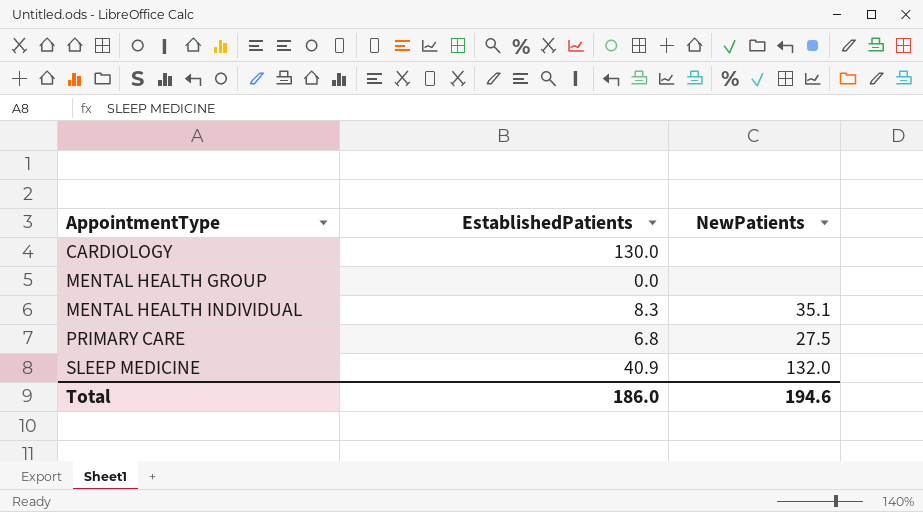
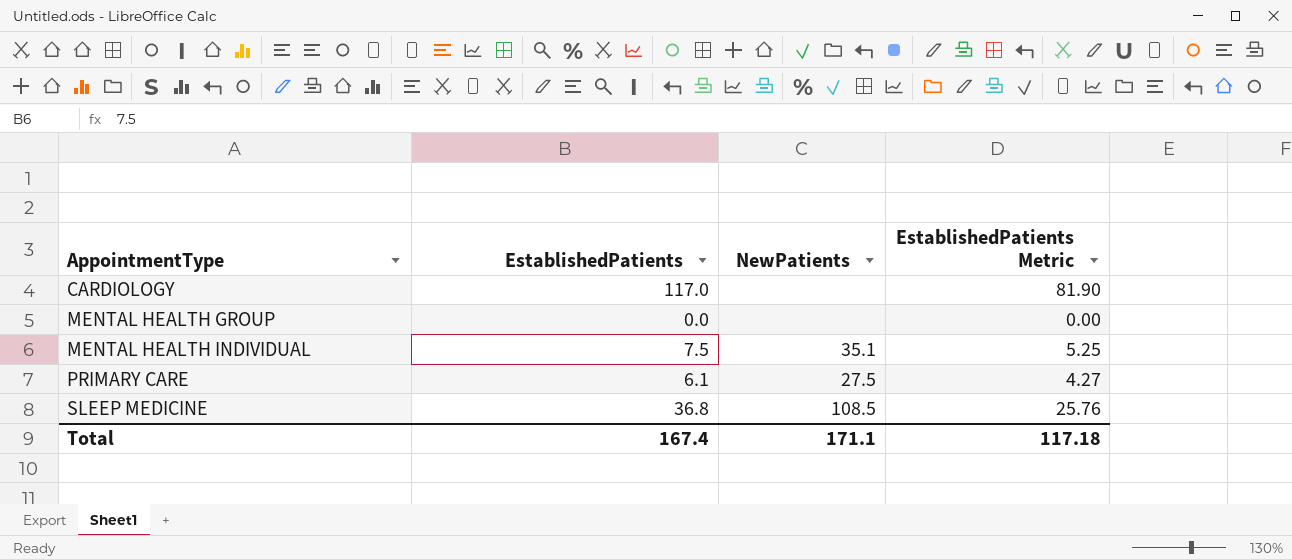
column EstablishedPatients Metric | formula: none -> [EstablishedPatients] * 0.7
CARDIOLOGY | EstablishedPatients: 130.0 -> 117.0
MENTAL HEALTH INDIVIDUAL | EstablishedPatients: 8.3 -> 7.5
PRIMARY CARE | EstablishedPatients: 6.8 -> 6.1
SLEEP MEDICINE | EstablishedPatients: 40.9 -> 36.8
SLEEP MEDICINE | NewPatients: 132.0 -> 108.5
Total | EstablishedPatients: 186.0 -> 167.4
Total | NewPatients: 194.6 -> 171.1

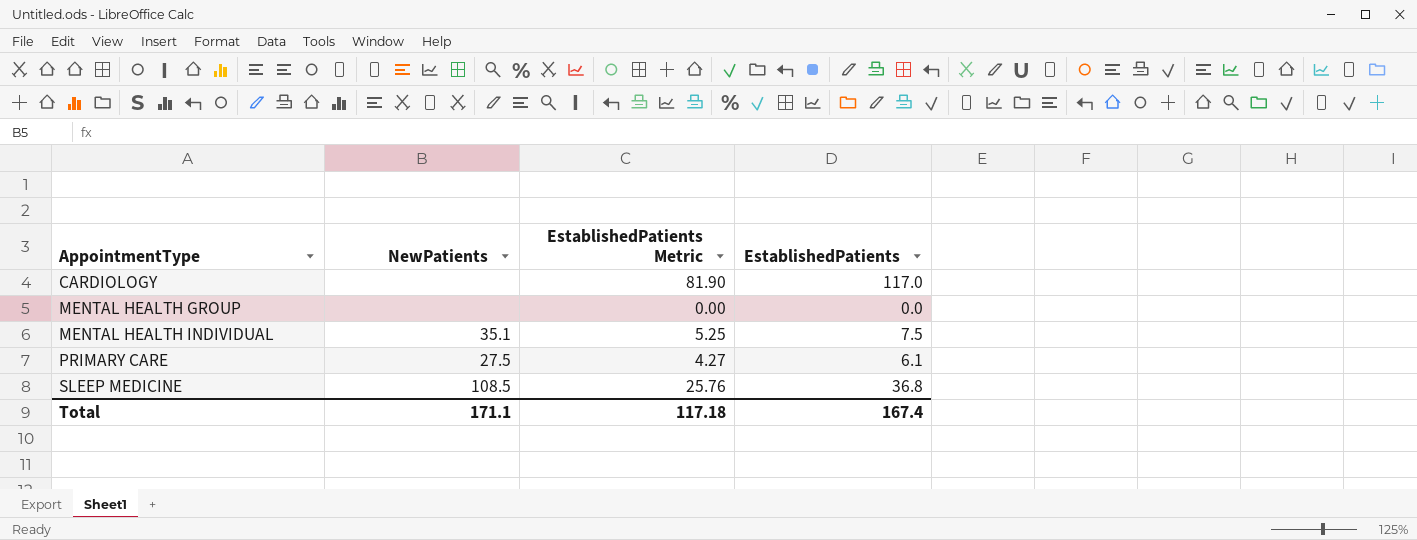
column EstablishedPatients | position: 2 -> 4

